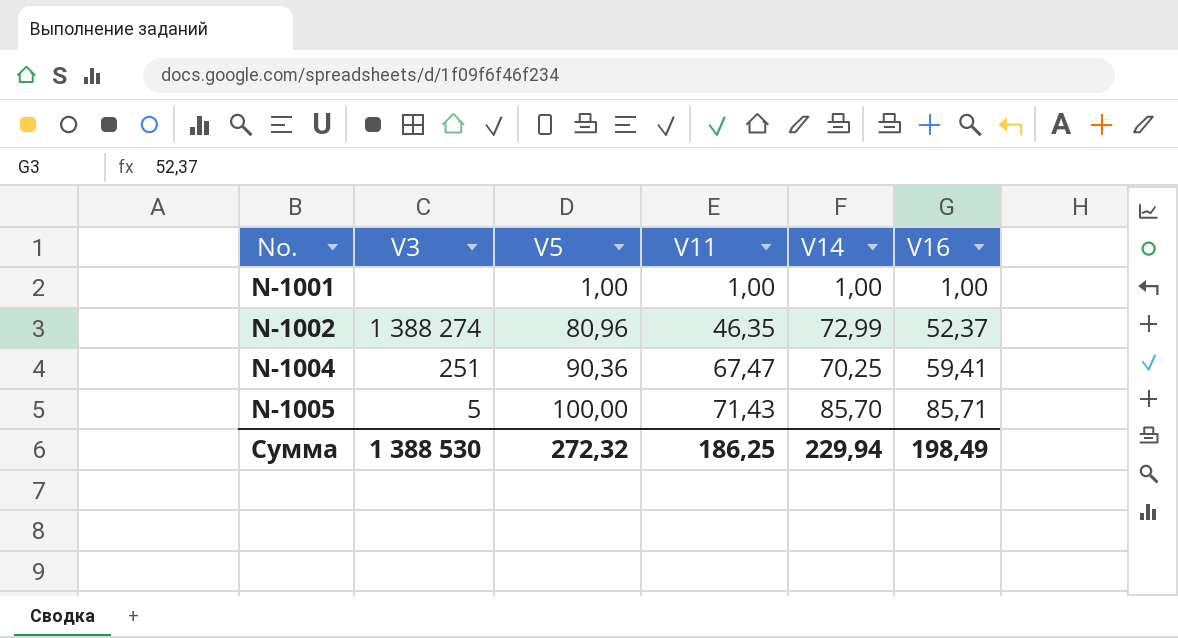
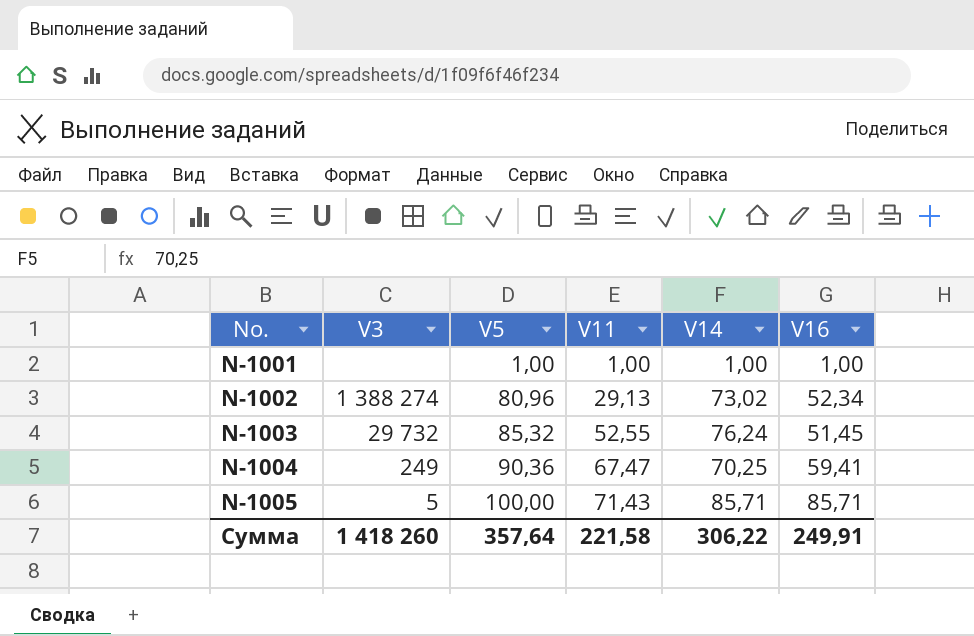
N-1002 | V11: 46,35 -> 29,13
N-1002 | V14: 72,99 -> 73,02
N-1002 | V16: 52,37 -> 52,34
row N-1003: none -> 29 732 | 85,32 | 52,55 | 76,24 | 51,45
N-1004 | V3: 251 -> 249
N-1005 | V14: 85,70 -> 85,71
Сумма | V3: 1 388 530 -> 1 418 260
Сумма | V5: 272,32 -> 357,64
Сумма | V11: 186,25 -> 221,58
Сумма | V14: 229,94 -> 306,22
Сумма | V16: 198,49 -> 249,91

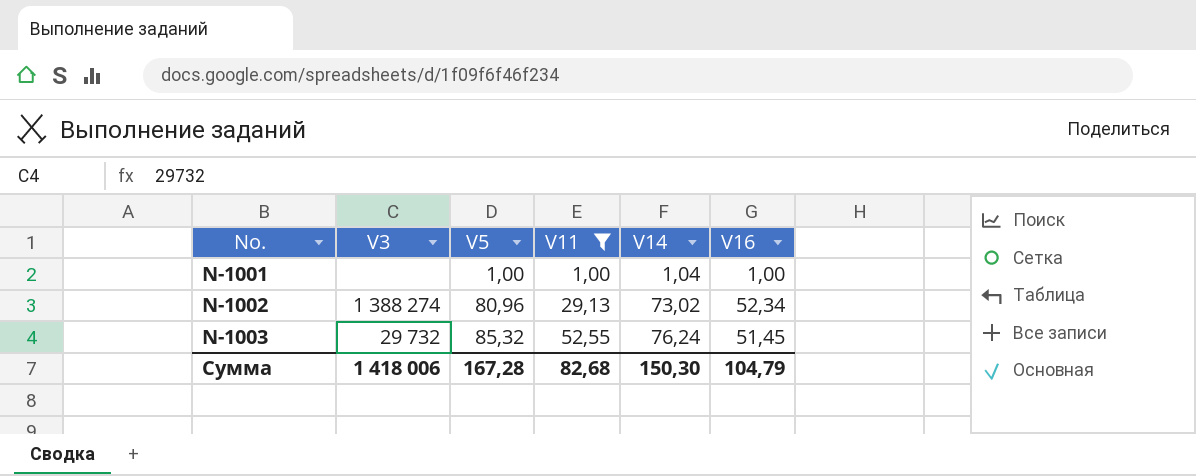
filter: none -> V11 <= 52,55
N-1001 | V14: 1,00 -> 1,04
Сумма | V3: 1 418 260 -> 1 418 006
Сумма | V5: 357,64 -> 167,28
Сумма | V11: 221,58 -> 82,68
Сумма | V14: 306,22 -> 150,30
Сумма | V16: 249,91 -> 104,79

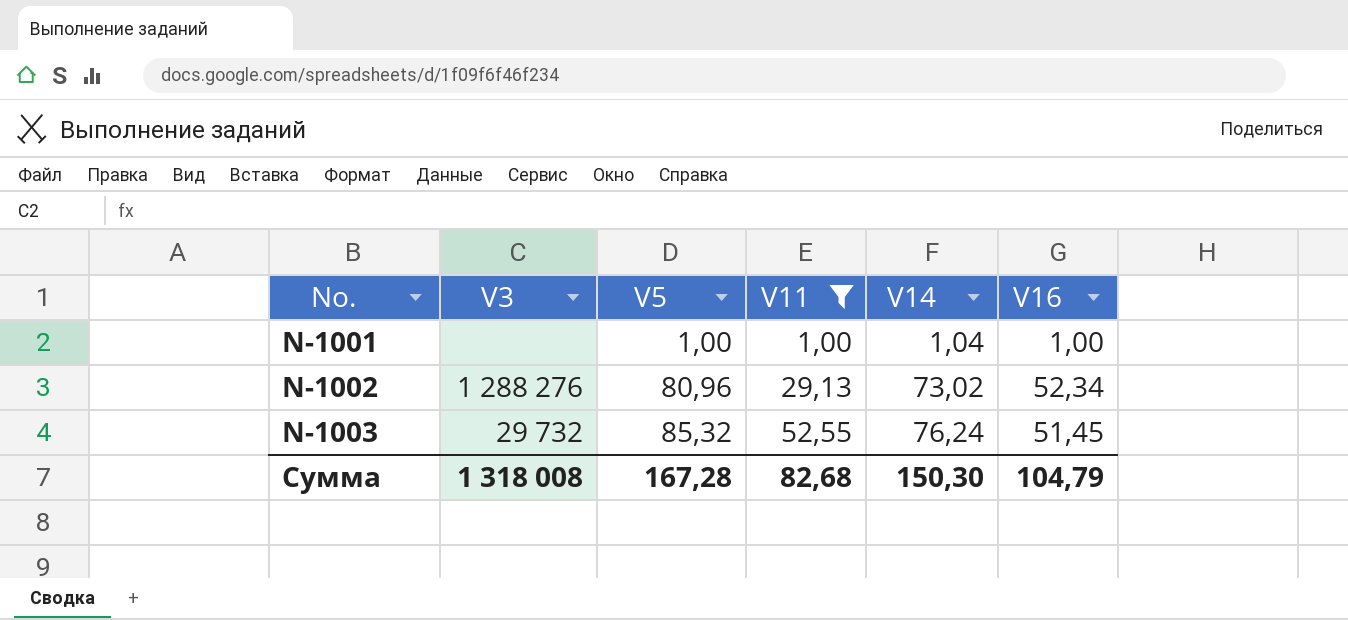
N-1002 | V3: 1 388 274 -> 1 288 276
Сумма | V3: 1 418 006 -> 1 318 008

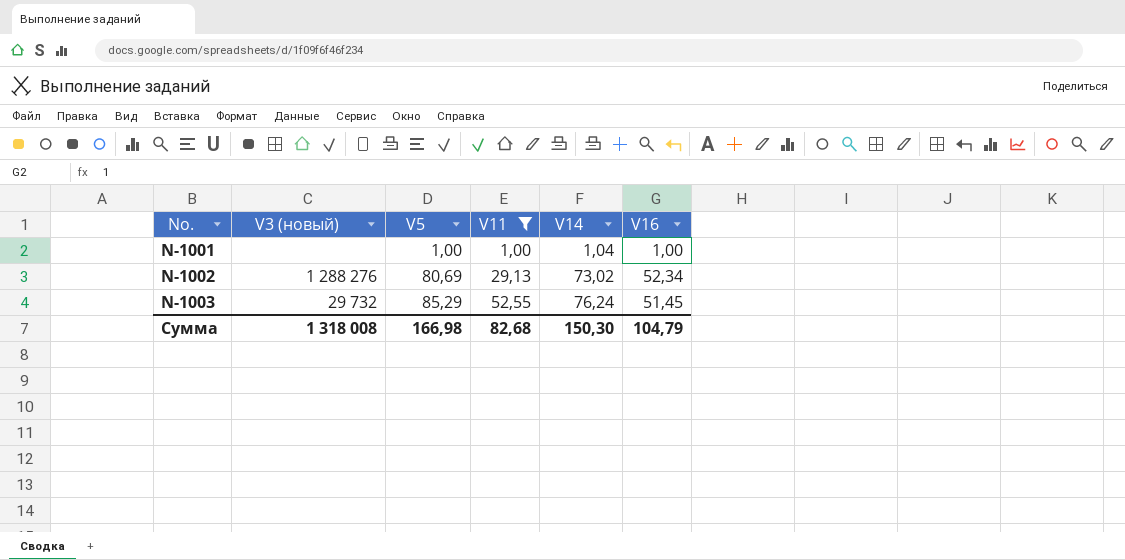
column name: V3 -> V3 (новый)
N-1002 | V5: 80,96 -> 80,69
N-1003 | V5: 85,32 -> 85,29
Сумма | V5: 167,28 -> 166,98

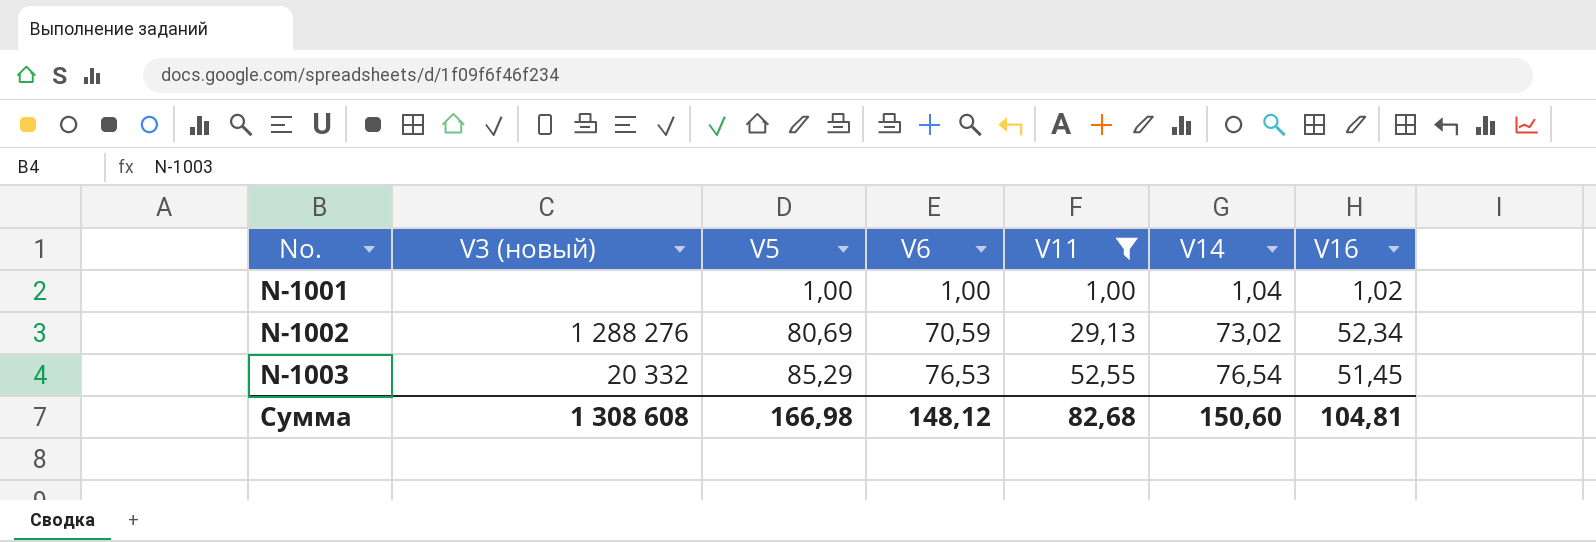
column V6 | position: none -> 4
N-1001 | V16: 1,00 -> 1,02
N-1003 | V3 (новый): 29 732 -> 20 332
N-1003 | V14: 76,24 -> 76,54
Сумма | V3 (новый): 1 318 008 -> 1 308 608
Сумма | V14: 150,30 -> 150,60
Сумма | V16: 104,79 -> 104,81

